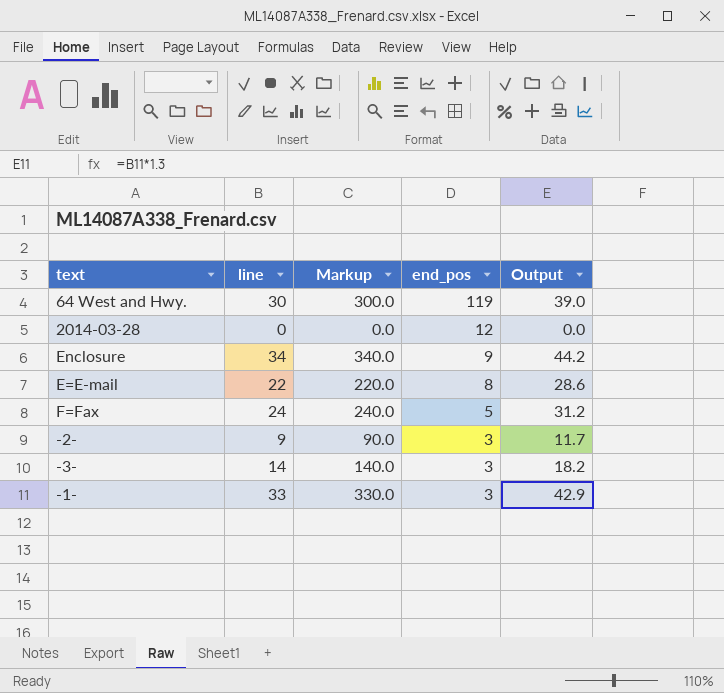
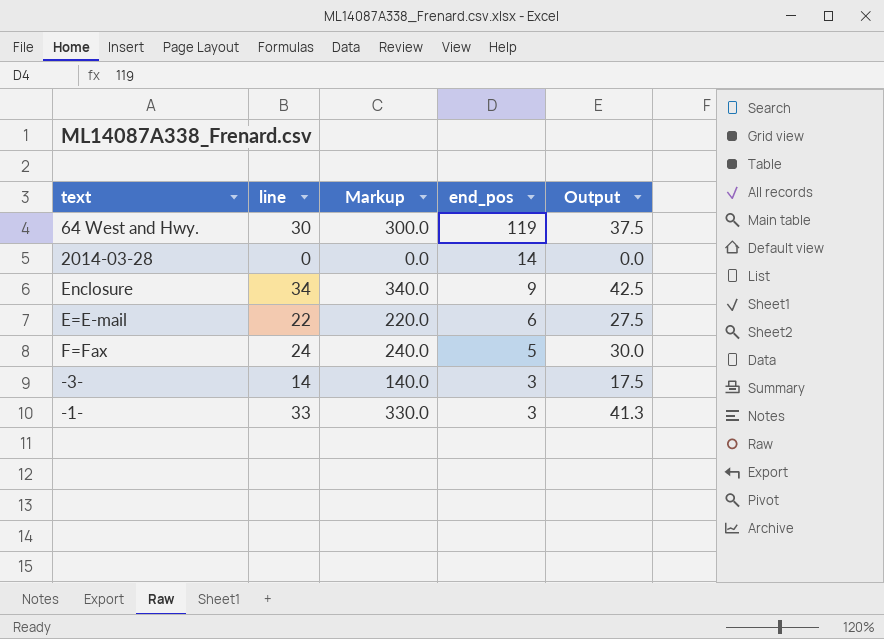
column Output | formula: [line] * 1.3 -> [line] * 1.25
row -2-: 9 | 90.0 | 3 | 11.7 -> none
2014-03-28 | end_pos: 12 -> 14
E=E-mail | end_pos: 8 -> 6

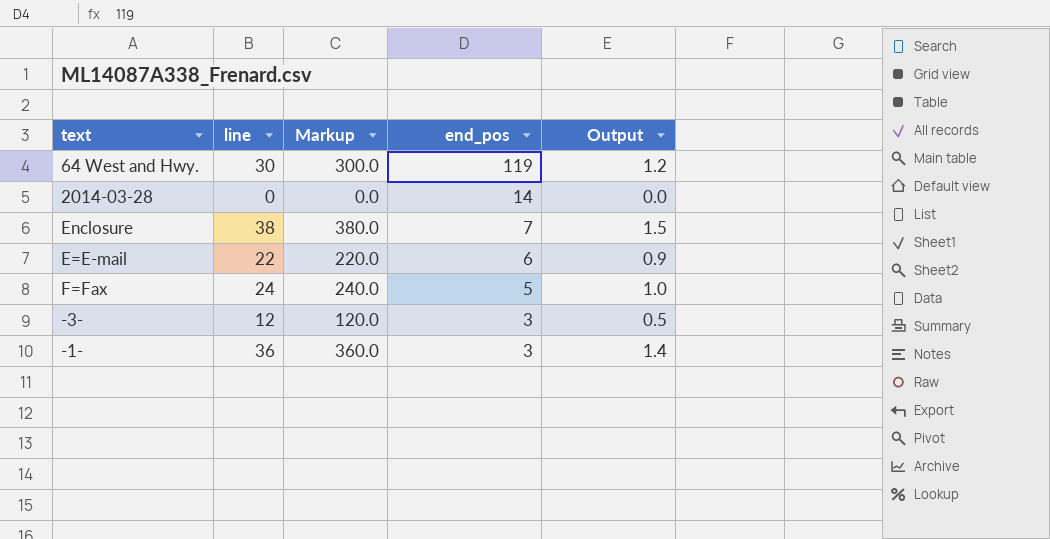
column Output | formula: [line] * 1.25 -> [line] * 0.04
Enclosure | line: 34 -> 38
Enclosure | Markup: 340.0 -> 380.0
Enclosure | end_pos: 9 -> 7
-3- | line: 14 -> 12
-3- | Markup: 140.0 -> 120.0
-1- | line: 33 -> 36
-1- | Markup: 330.0 -> 360.0

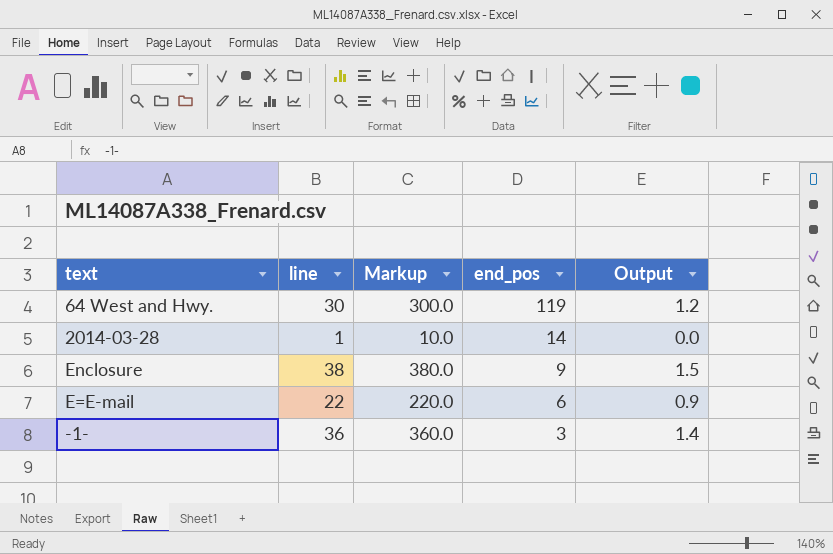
row F=Fax: 24 | 240.0 | 5 | 1.0 -> none
row -3-: 12 | 120.0 | 3 | 0.5 -> none
2014-03-28 | line: 0 -> 1
2014-03-28 | Markup: 0.0 -> 10.0
Enclosure | end_pos: 7 -> 9

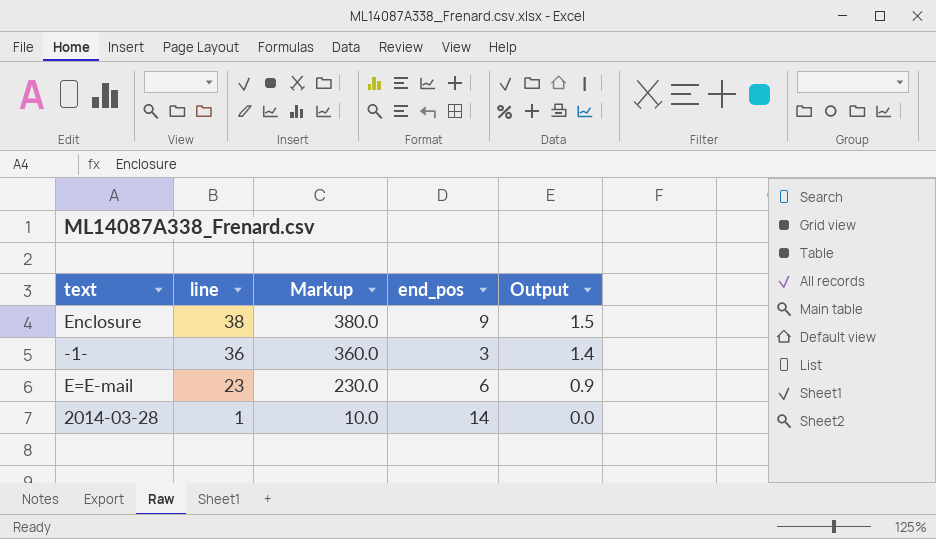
row order: end_pos descending -> line descending
row 64 West and Hwy.: 30 | 300.0 | 119 | 1.2 -> none
E=E-mail | line: 22 -> 23
E=E-mail | Markup: 220.0 -> 230.0

